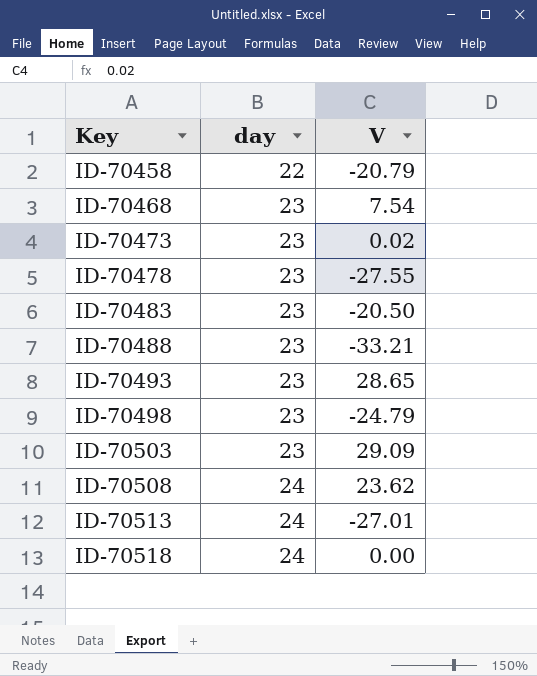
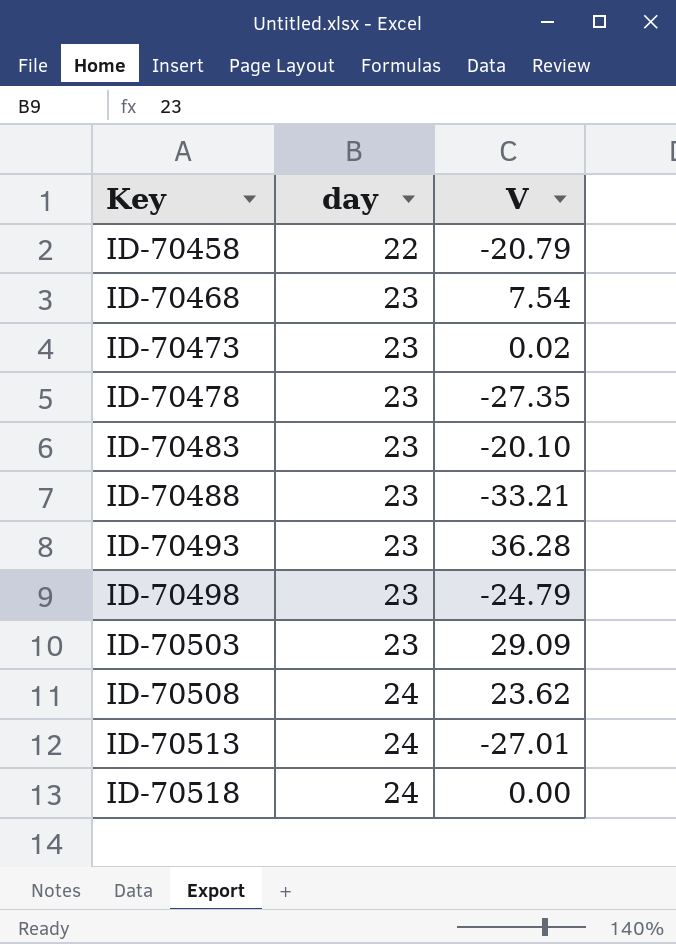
ID-70478 | V: -27.55 -> -27.35
ID-70483 | V: -20.50 -> -20.10
ID-70493 | V: 28.65 -> 36.28

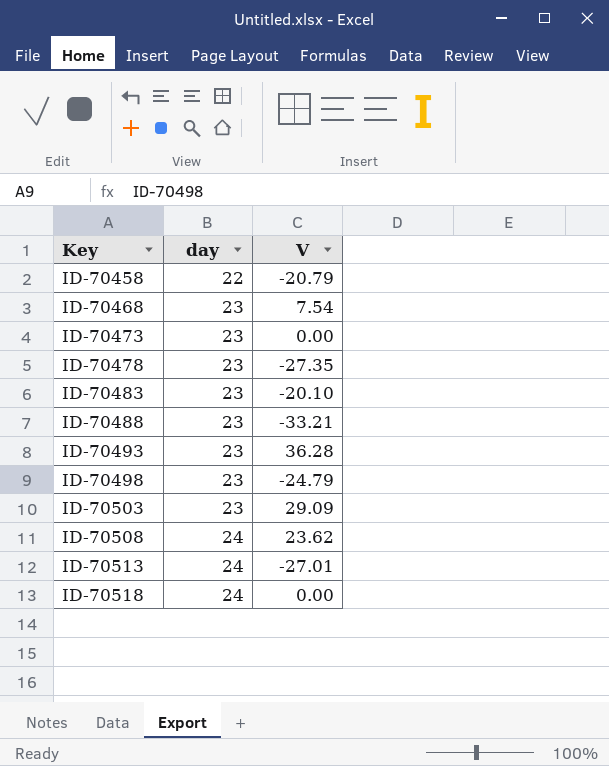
ID-70473 | V: 0.02 -> 0.00

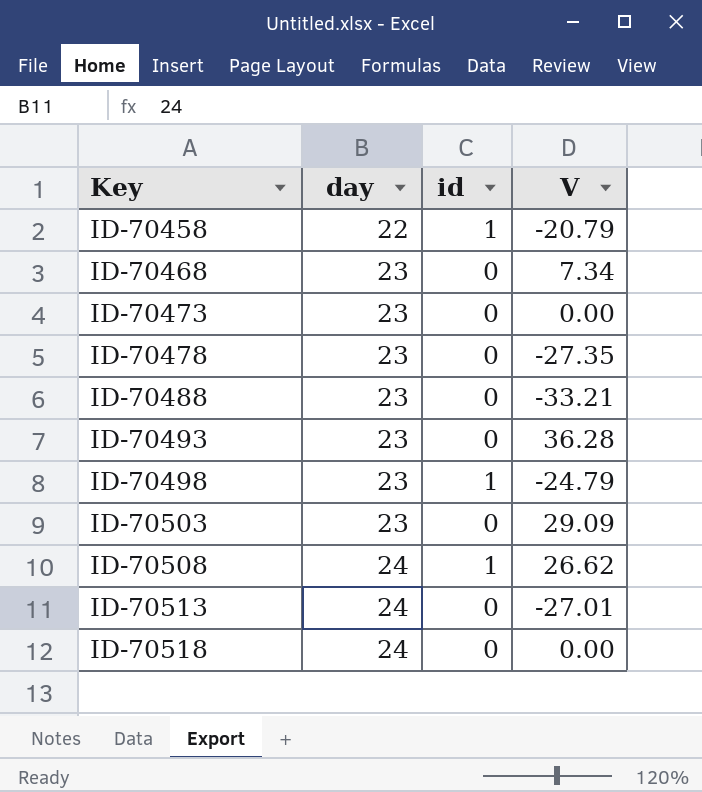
column id | position: none -> 3
row ID-70483: 23 | -20.10 -> none
ID-70468 | V: 7.54 -> 7.34
ID-70508 | V: 23.62 -> 26.62

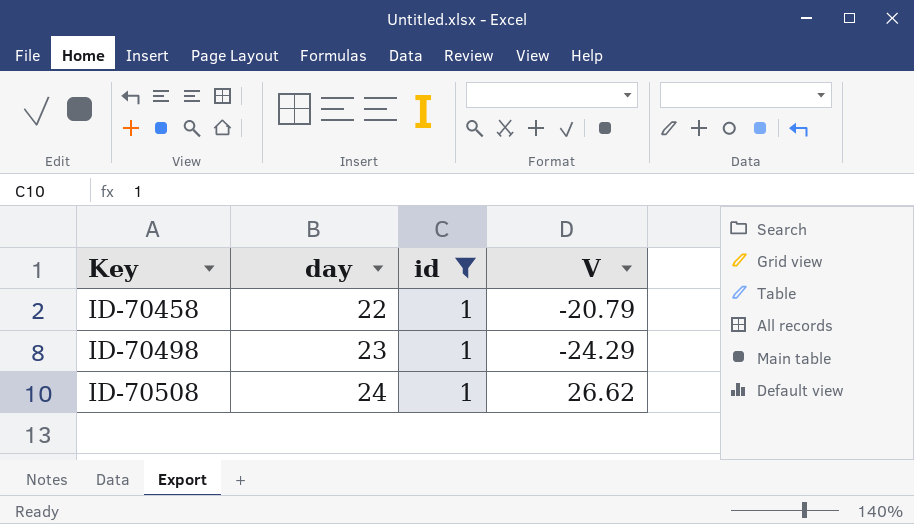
filter: none -> id = 1
ID-70498 | V: -24.79 -> -24.29

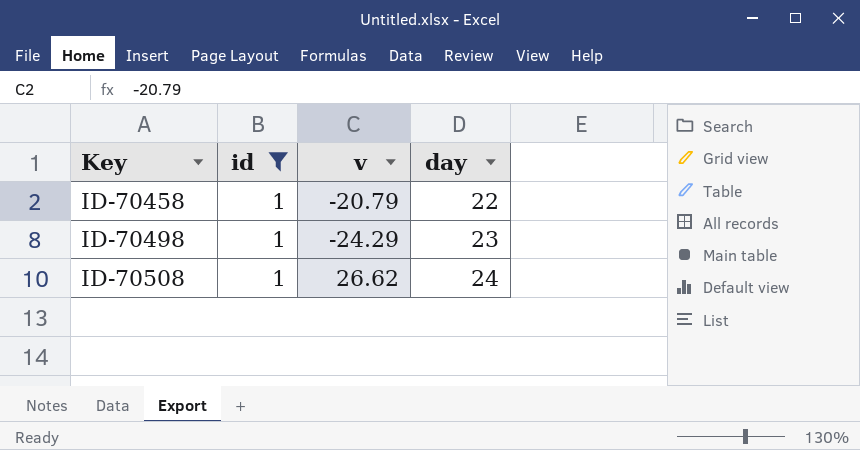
column name: V -> v
column day | position: 2 -> 4

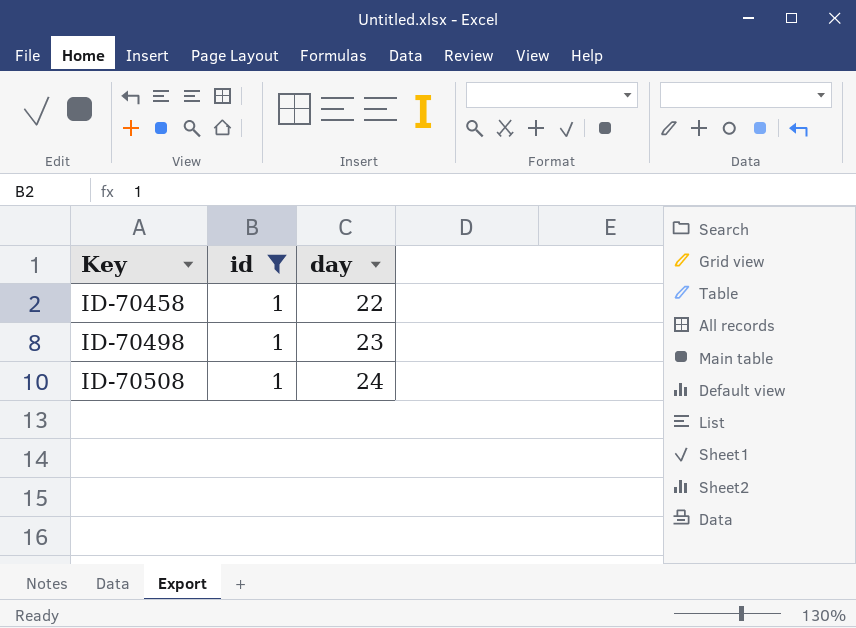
column v | position: 3 -> none

